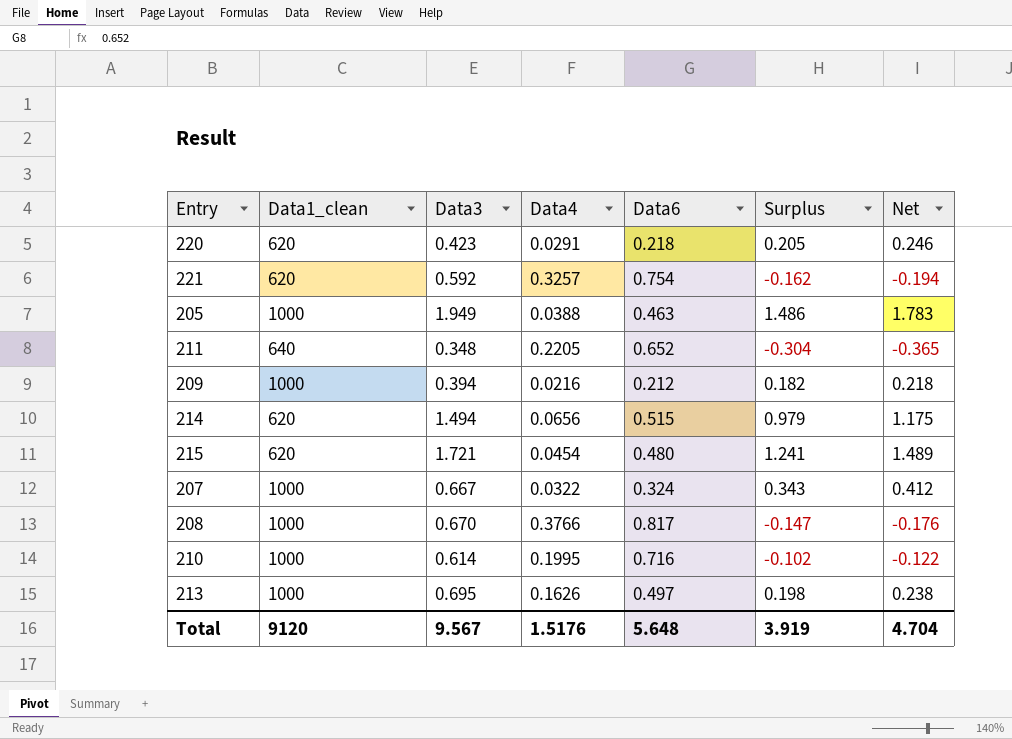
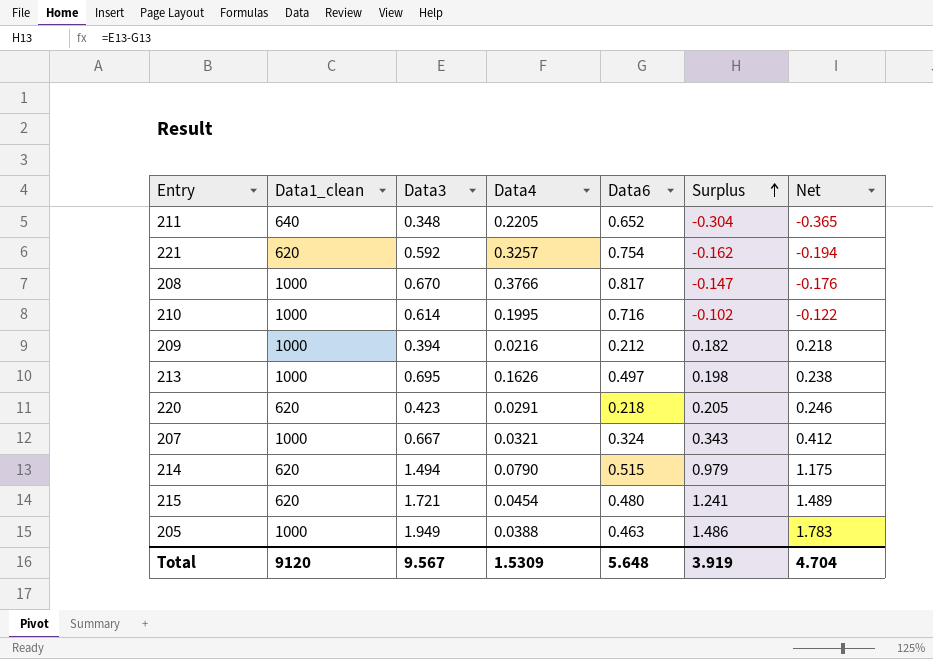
row order: none -> Surplus ascending
207 | Data4: 0.0322 -> 0.0321
214 | Data4: 0.0656 -> 0.0790
Total | Data4: 1.5176 -> 1.5309

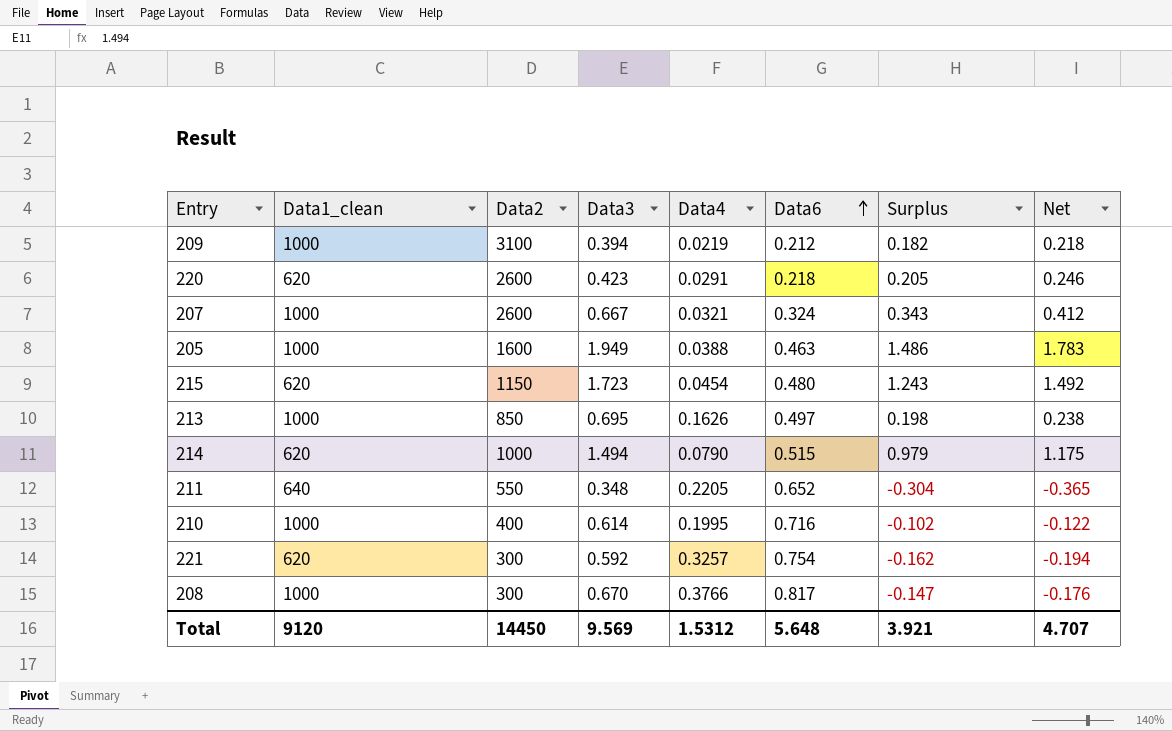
row order: Surplus ascending -> Data6 ascending
column Data2 | position: none -> 3
209 | Data4: 0.0216 -> 0.0219
215 | Data3: 1.721 -> 1.723
215 | Surplus: 1.241 -> 1.243
215 | Net: 1.489 -> 1.492
Total | Data3: 9.567 -> 9.569
Total | Data4: 1.5309 -> 1.5312
Total | Surplus: 3.919 -> 3.921
Total | Net: 4.704 -> 4.707

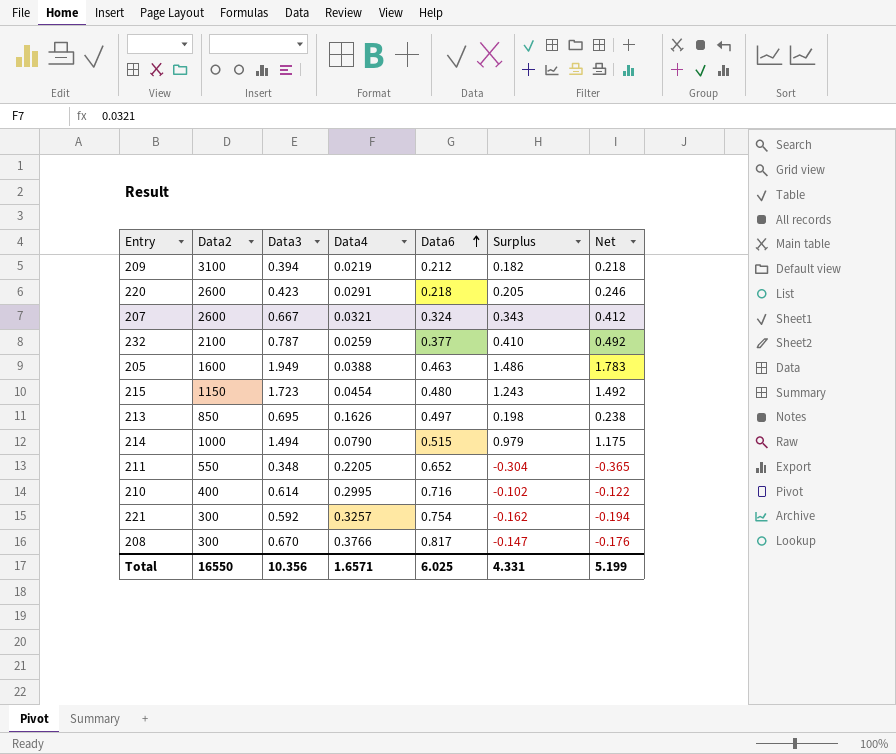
column Data1_clean | position: 2 -> none
row 232: none -> 2100 | 0.787 | 0.0259 | 0.377 | 0.410 | 0.492
210 | Data4: 0.1995 -> 0.2995
Total | Data2: 14450 -> 16550
Total | Data3: 9.569 -> 10.356
Total | Data4: 1.5312 -> 1.6571
Total | Data6: 5.648 -> 6.025
Total | Surplus: 3.921 -> 4.331
Total | Net: 4.707 -> 5.199

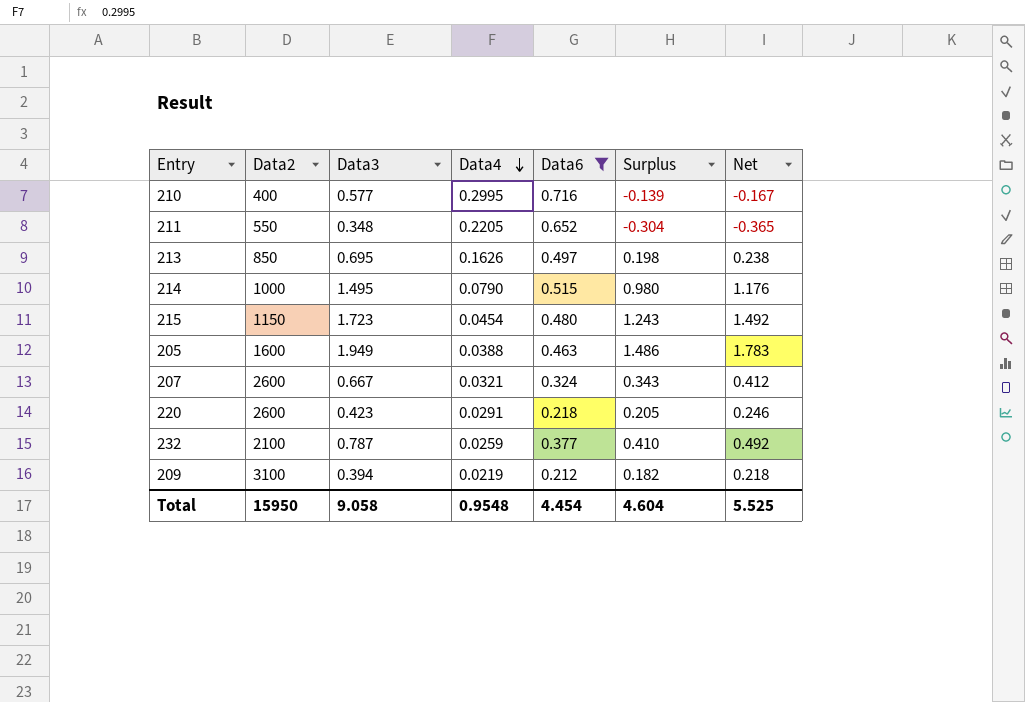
filter: none -> Data6 <= 0.716
row order: Data6 ascending -> Data4 descending
210 | Data3: 0.614 -> 0.577
210 | Surplus: -0.102 -> -0.139
210 | Net: -0.122 -> -0.167
214 | Data3: 1.494 -> 1.495
214 | Surplus: 0.979 -> 0.980
214 | Net: 1.175 -> 1.176
Total | Data2: 16550 -> 15950
Total | Data3: 10.356 -> 9.058
Total | Data4: 1.6571 -> 0.9548
Total | Data6: 6.025 -> 4.454
Total | Surplus: 4.331 -> 4.604
Total | Net: 5.199 -> 5.525

